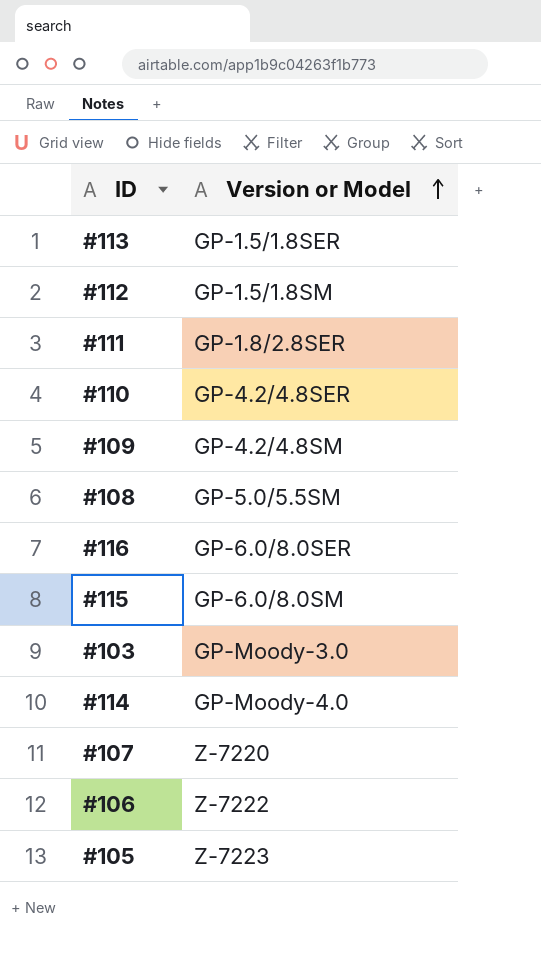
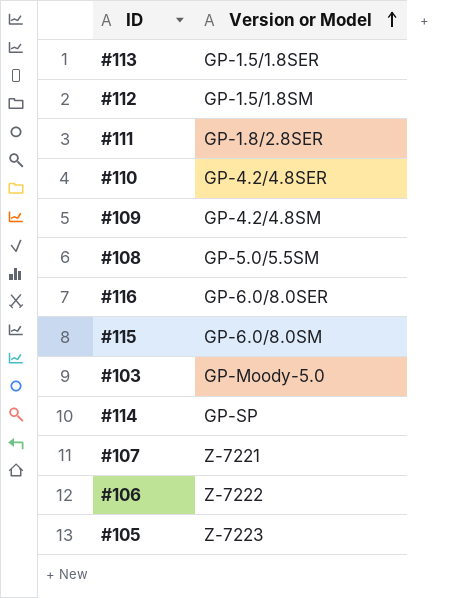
#103 | Version or Model: GP-Moody-3.0 -> GP-Moody-5.0
#114 | Version or Model: GP-Moody-4.0 -> GP-SP
#107 | Version or Model: Z-7220 -> Z-7221

